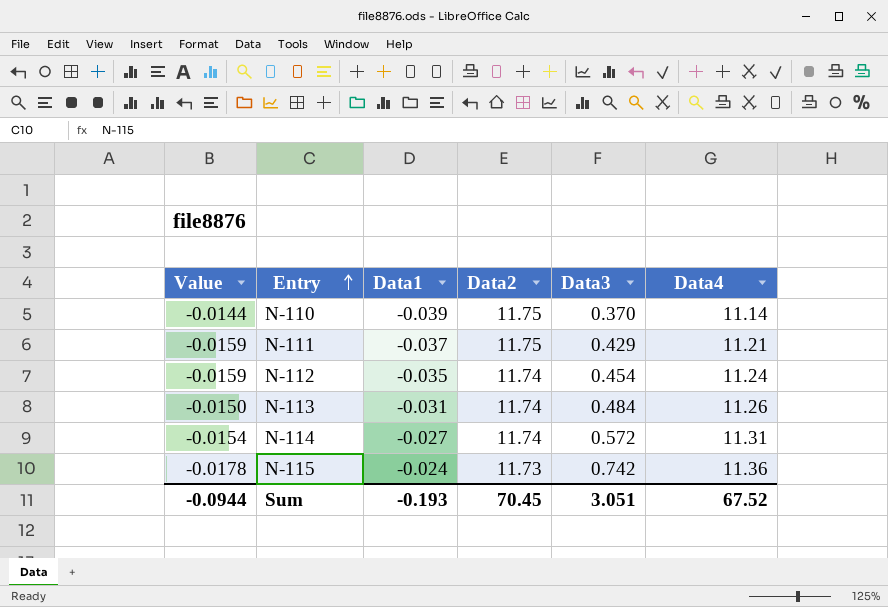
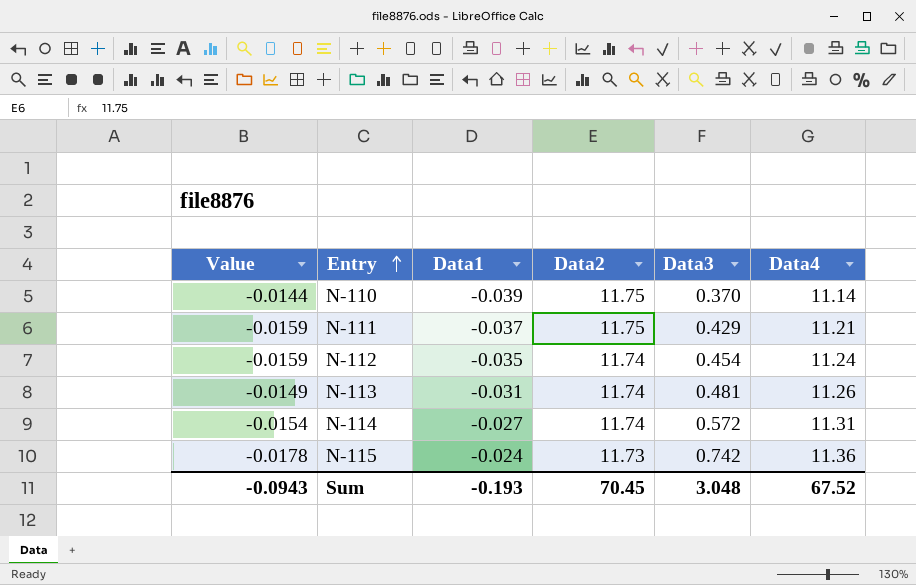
N-113 | Value: -0.0150 -> -0.0149
N-113 | Data3: 0.484 -> 0.481
Sum | Value: -0.0944 -> -0.0943
Sum | Data3: 3.051 -> 3.048

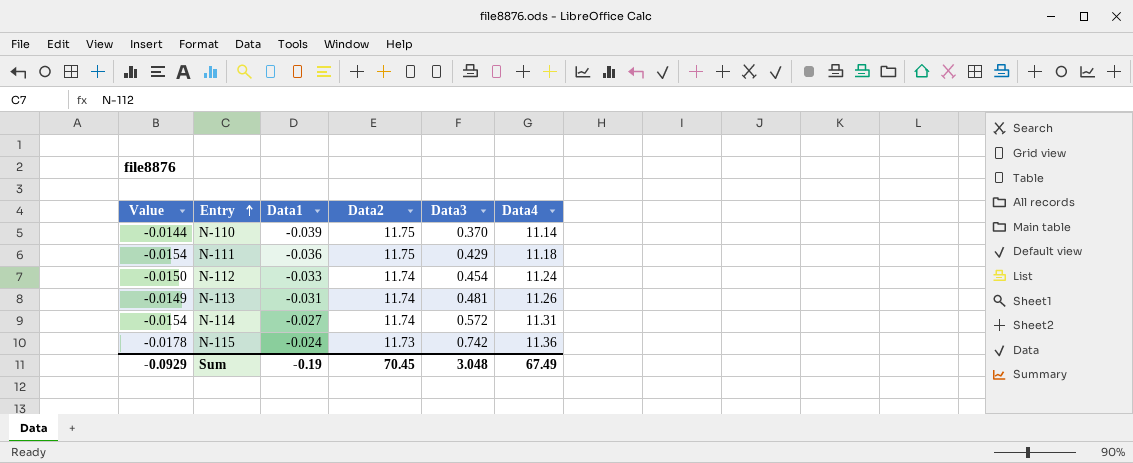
N-111 | Value: -0.0159 -> -0.0154
N-111 | Data1: -0.037 -> -0.036
N-111 | Data4: 11.21 -> 11.18
N-112 | Value: -0.0159 -> -0.0150
N-112 | Data1: -0.035 -> -0.033
Sum | Value: -0.0943 -> -0.0929
Sum | Data1: -0.193 -> -0.19
Sum | Data4: 67.52 -> 67.49

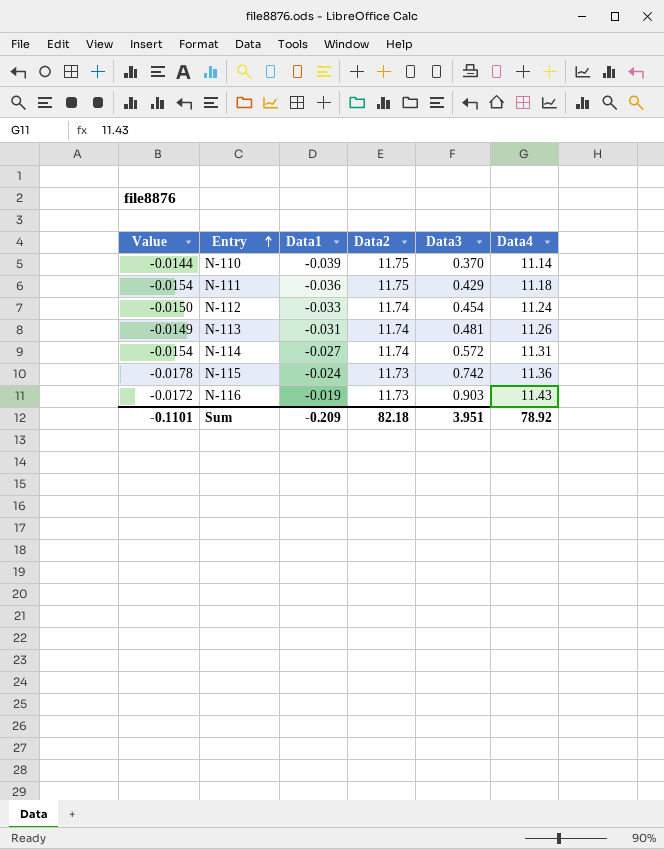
row N-116: none -> -0.0172 | -0.019 | 11.73 | 0.903 | 11.43
Sum | Value: -0.0929 -> -0.1101
Sum | Data1: -0.19 -> -0.209
Sum | Data2: 70.45 -> 82.18
Sum | Data3: 3.048 -> 3.951
Sum | Data4: 67.49 -> 78.92

